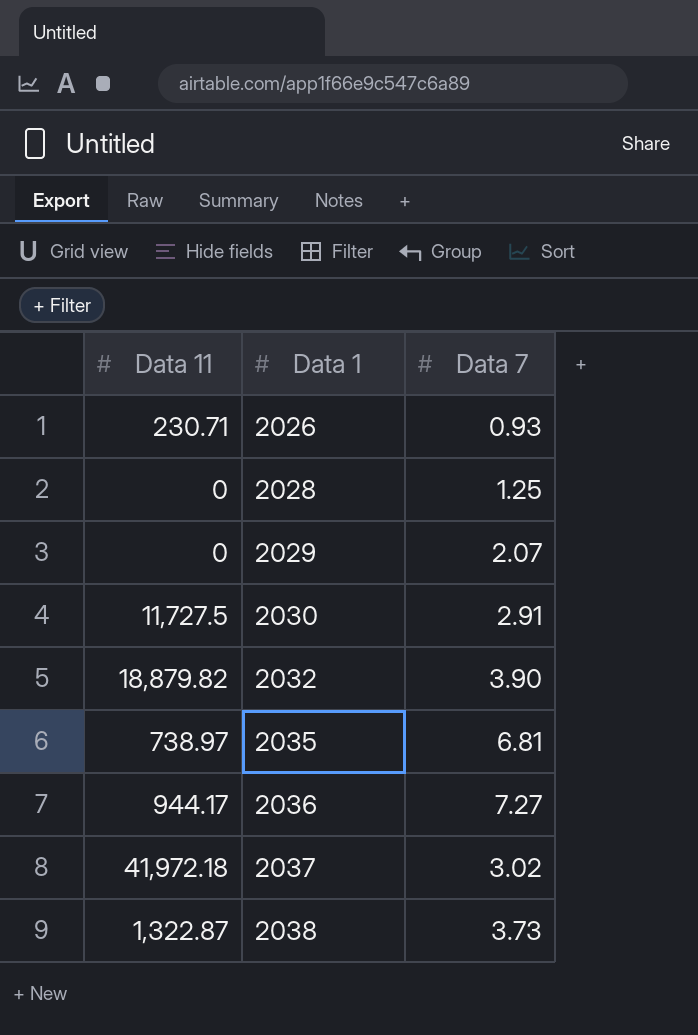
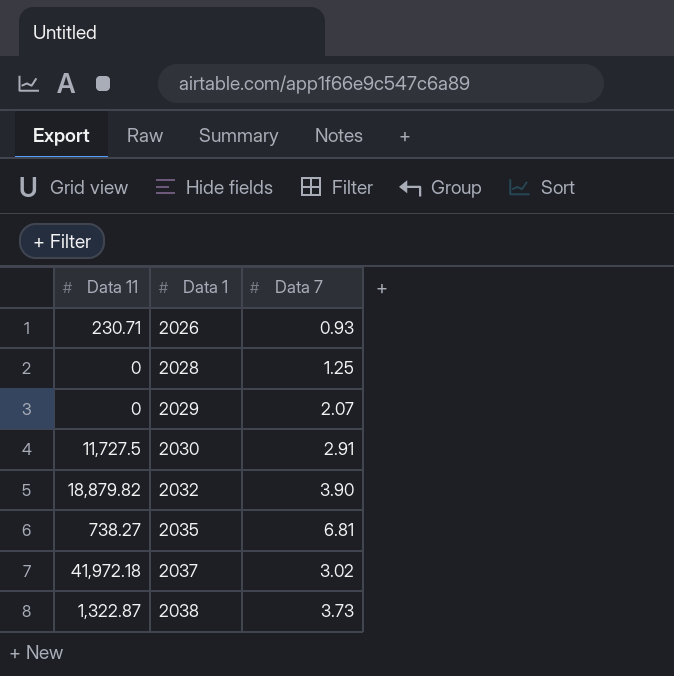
row 2036: 944.17 | 7.27 -> none
2035 | Data 11: 738.97 -> 738.27

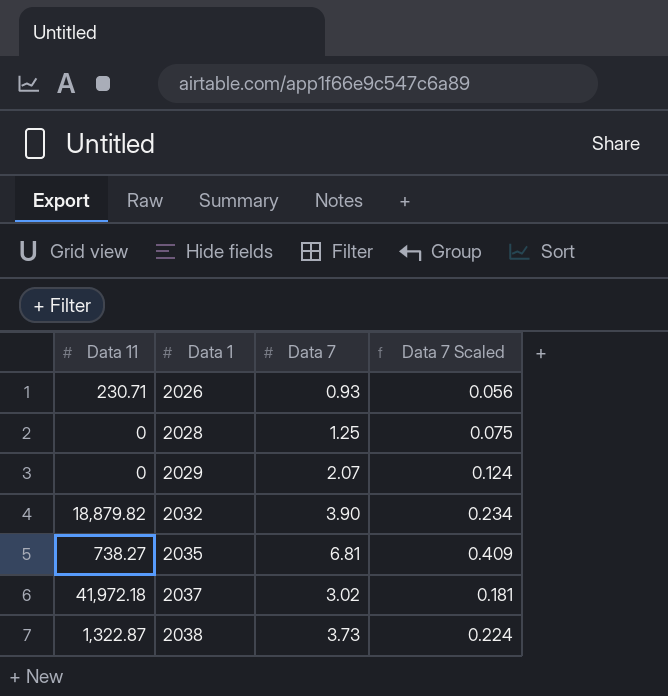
column Data 7 Scaled | formula: none -> [Data 7] * 0.06
row 2030: 11,727.5 | 2.91 -> none

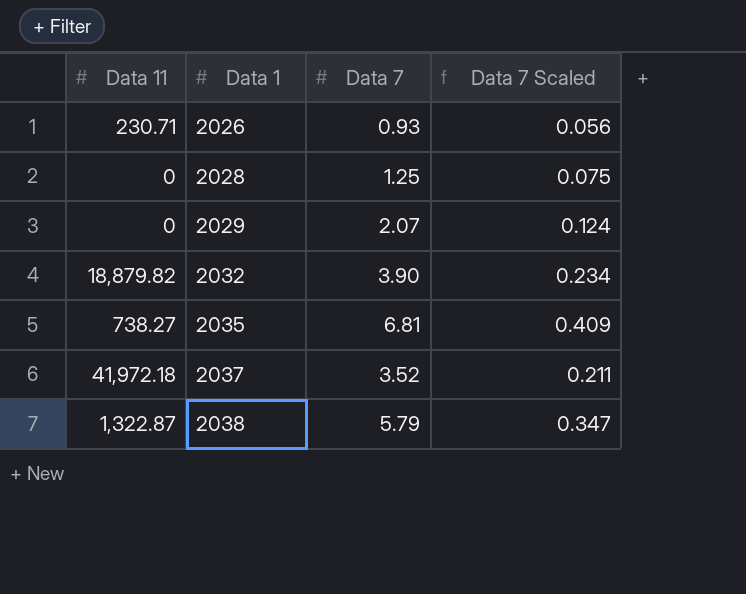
2037 | Data 7: 3.02 -> 3.52
2037 | Data 7 Scaled: 0.181 -> 0.211
2038 | Data 7: 3.73 -> 5.79
2038 | Data 7 Scaled: 0.224 -> 0.347

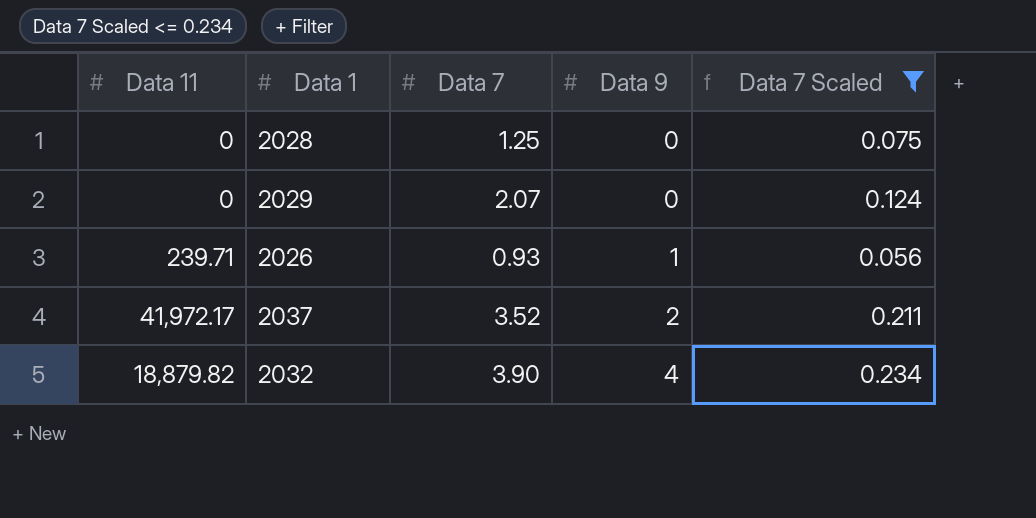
filter: none -> Data 7 Scaled <= 0.234
row order: Data 1 ascending -> Data 9 ascending
column Data 9 | position: none -> 4
2026 | Data 11: 230.71 -> 239.71
2037 | Data 11: 41,972.18 -> 41,972.17

